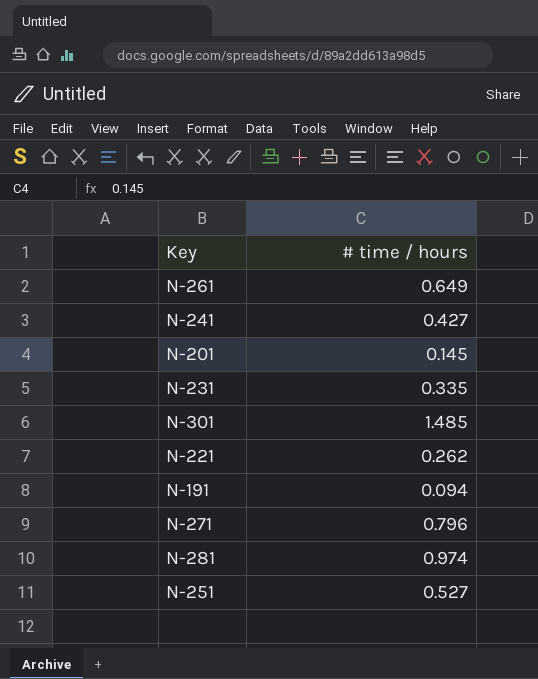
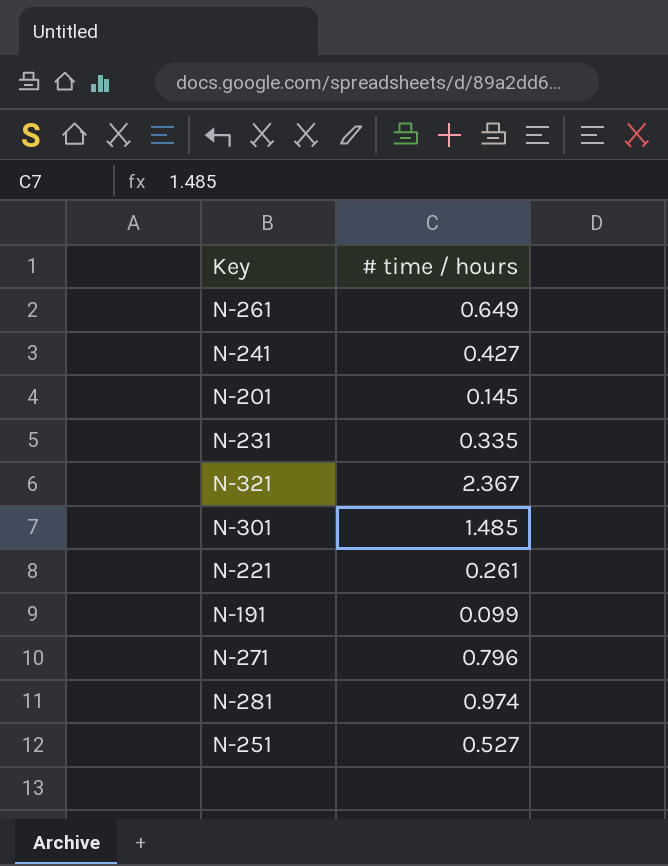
row N-321: none -> 2.367
N-221 | # time / hours: 0.262 -> 0.261
N-191 | # time / hours: 0.094 -> 0.099

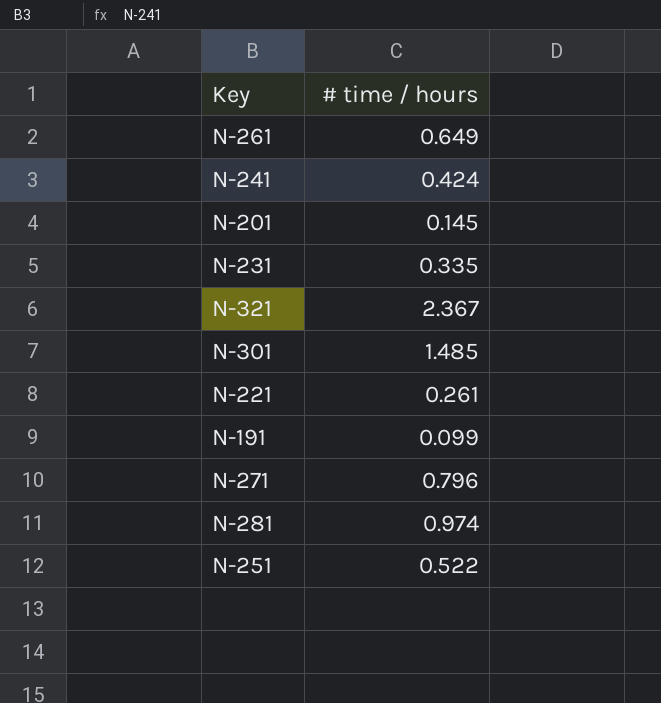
N-241 | # time / hours: 0.427 -> 0.424
N-251 | # time / hours: 0.527 -> 0.522

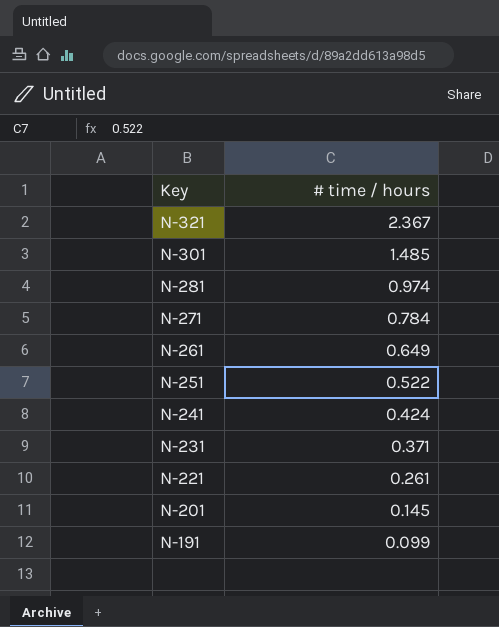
row order: none -> Key descending
N-271 | # time / hours: 0.796 -> 0.784
N-231 | # time / hours: 0.335 -> 0.371

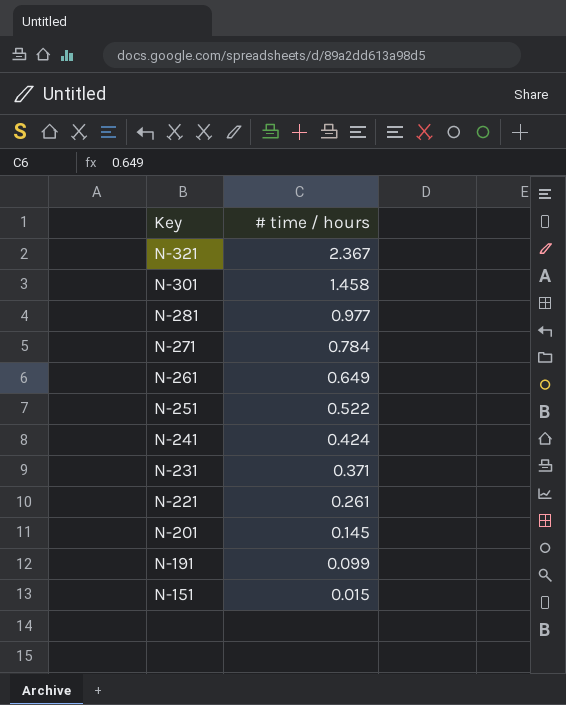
N-301 | # time / hours: 1.485 -> 1.458
N-281 | # time / hours: 0.974 -> 0.977
row N-151: none -> 0.015

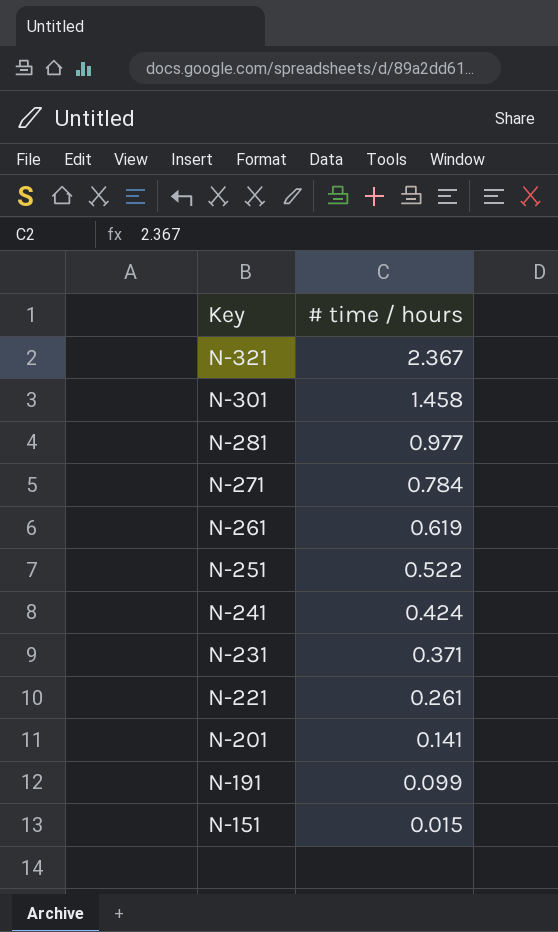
N-261 | # time / hours: 0.649 -> 0.619
N-201 | # time / hours: 0.145 -> 0.141

